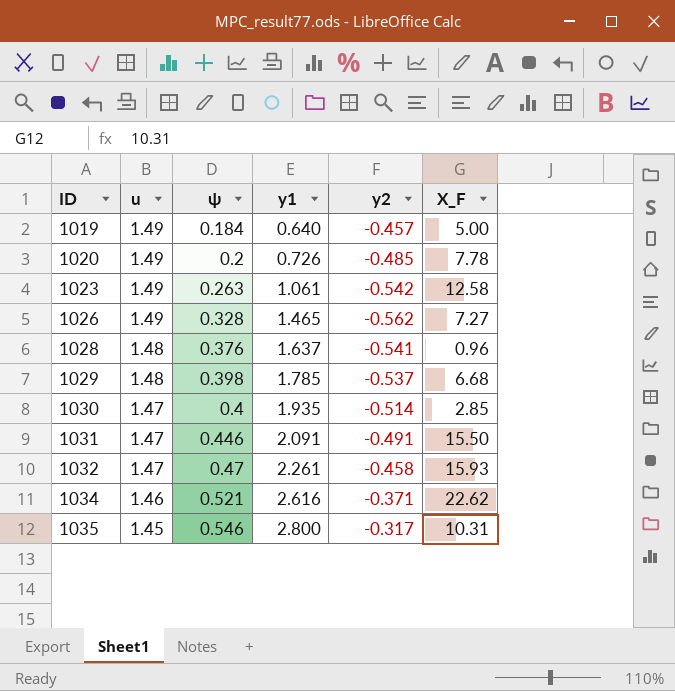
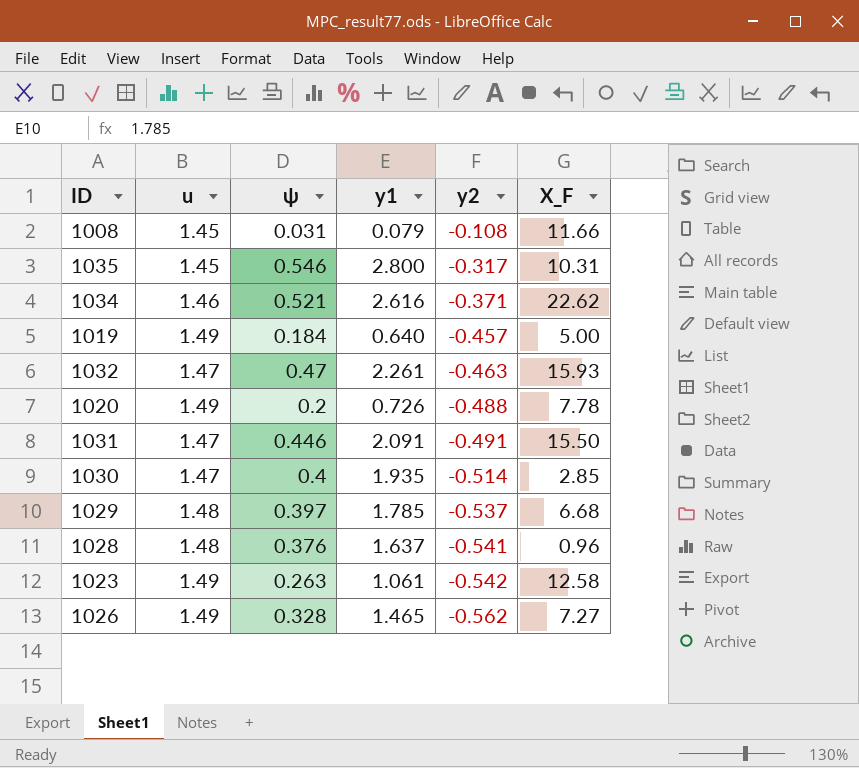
row order: ID ascending -> y2 descending
row 1008: none -> 1.45 | 0.031 | 0.079 | -0.108 | 11.66
1032 | y2: -0.458 -> -0.463
1020 | y2: -0.485 -> -0.488
1029 | ψ: 0.398 -> 0.397

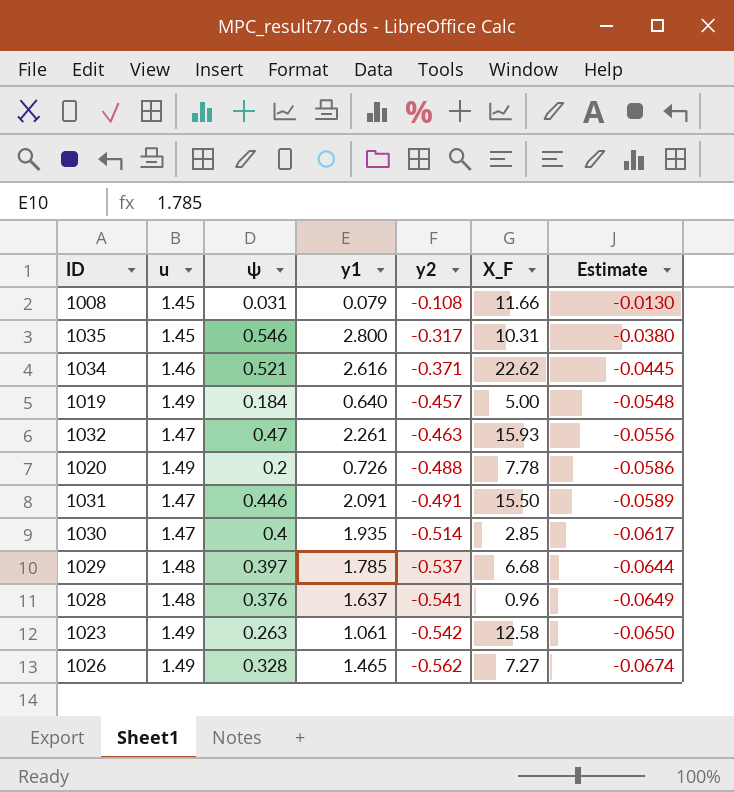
column Estimate | formula: none -> [y2] * 0.12

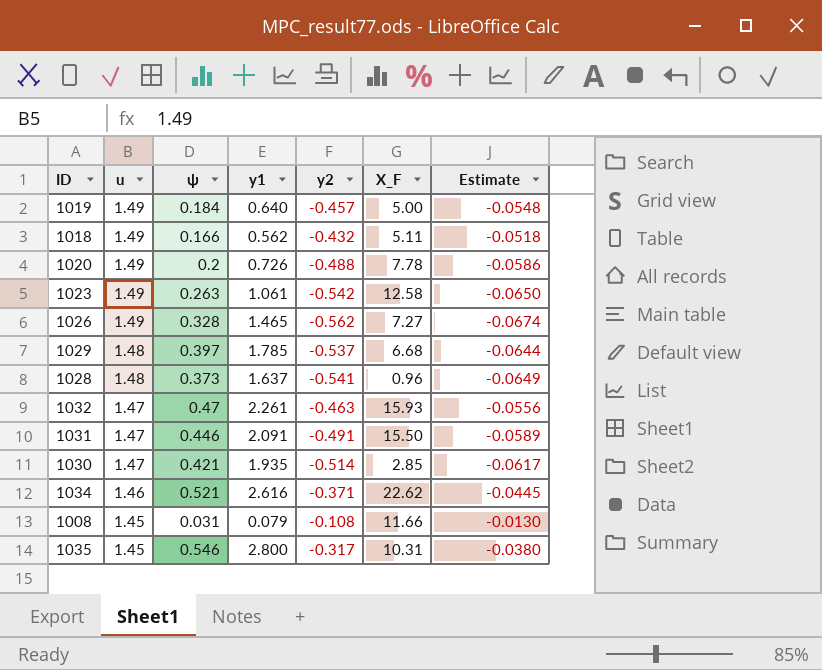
row order: y2 descending -> u descending
row 1018: none -> 1.49 | 0.166 | 0.562 | -0.432 | 5.11 | -0.0518
1028 | ψ: 0.376 -> 0.373
1030 | ψ: 0.4 -> 0.421

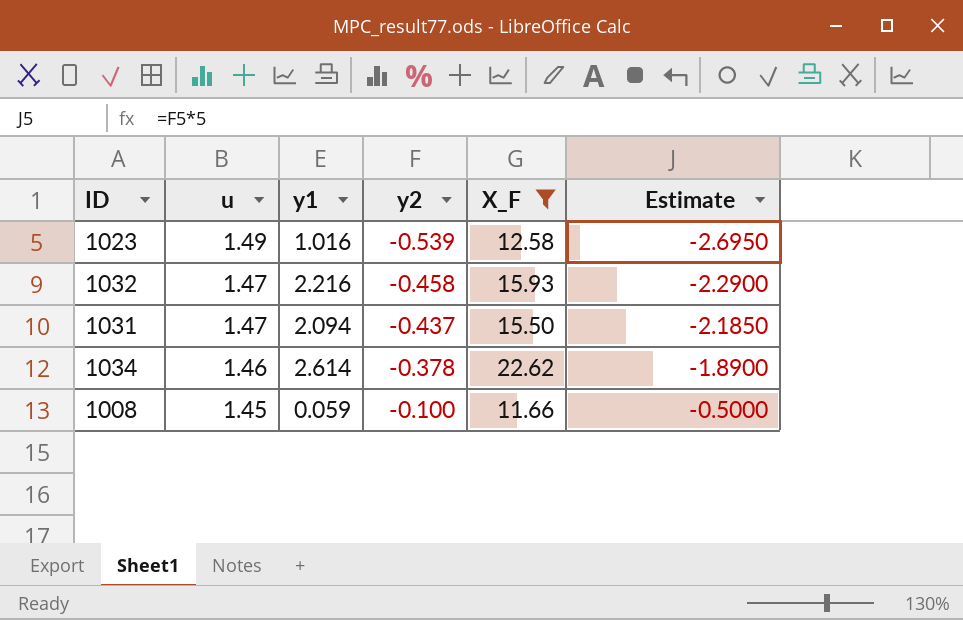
filter: none -> X_F >= 11.66
column ψ | position: 3 -> none
column Estimate | formula: [y2] * 0.12 -> [y2] * 5
1023 | y1: 1.061 -> 1.016
1023 | y2: -0.542 -> -0.539
1032 | y1: 2.261 -> 2.216
1032 | y2: -0.463 -> -0.458
1031 | y1: 2.091 -> 2.094
1031 | y2: -0.491 -> -0.437
1034 | y1: 2.616 -> 2.614
1034 | y2: -0.371 -> -0.378
1008 | y1: 0.079 -> 0.059
1008 | y2: -0.108 -> -0.100

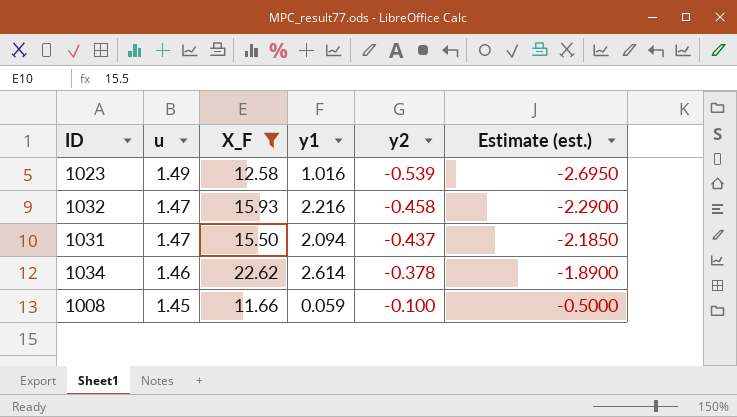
column X_F | position: 5 -> 3
column name: Estimate -> Estimate (est.)

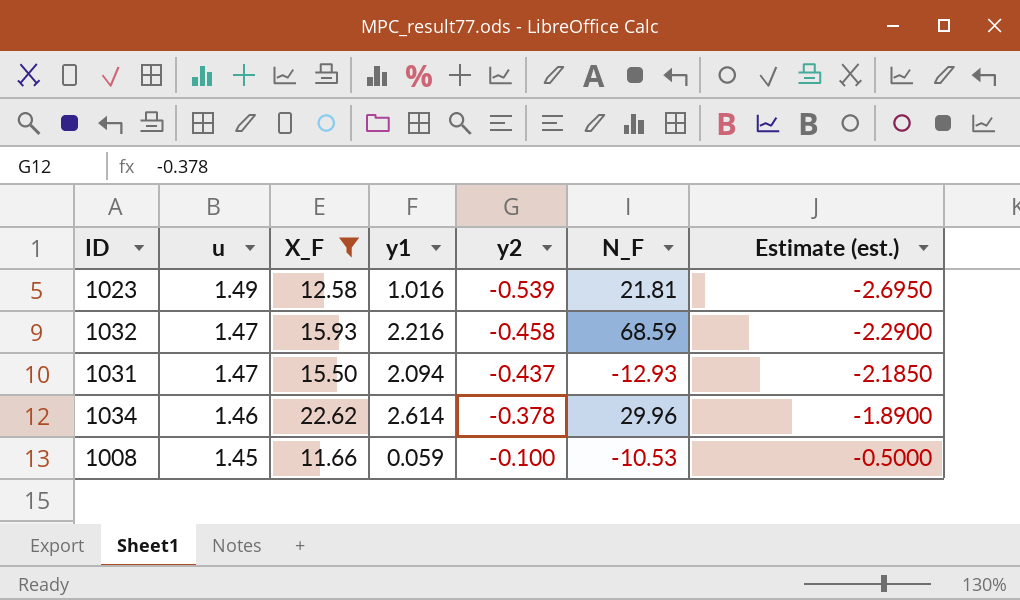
column N_F | position: none -> 6

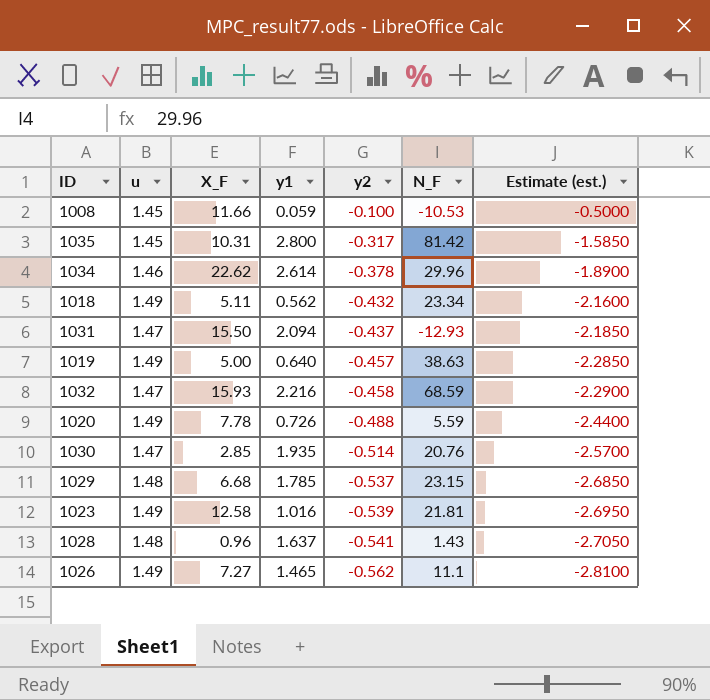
filter: X_F >= 11.66 -> none
row order: u descending -> y2 descending

